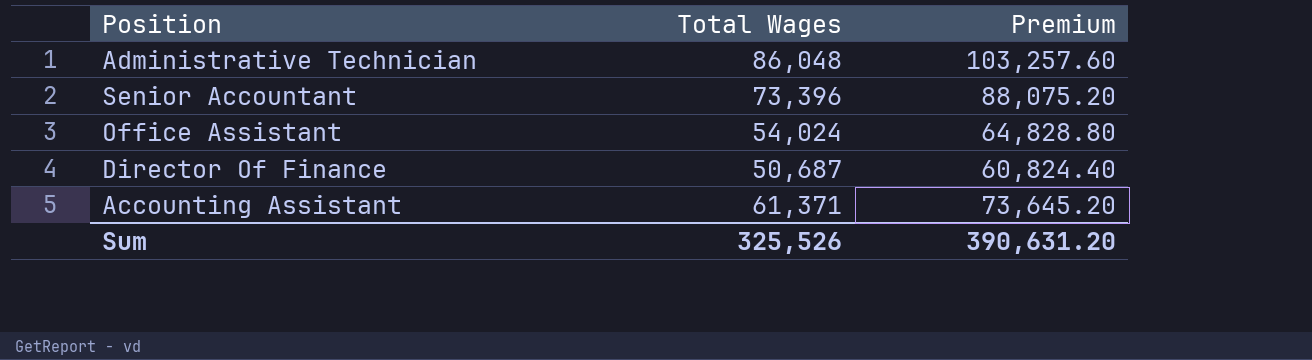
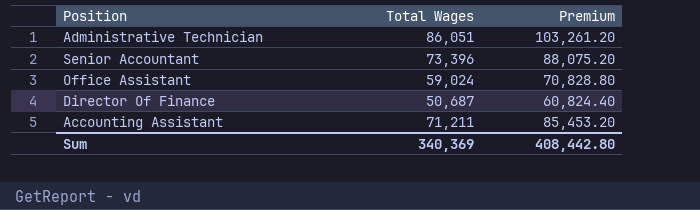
Administrative Technician | Total Wages: 86,048 -> 86,051
Administrative Technician | Premium: 103,257.60 -> 103,261.20
Office Assistant | Total Wages: 54,024 -> 59,024
Office Assistant | Premium: 64,828.80 -> 70,828.80
Accounting Assistant | Total Wages: 61,371 -> 71,211
Accounting Assistant | Premium: 73,645.20 -> 85,453.20
Sum | Total Wages: 325,526 -> 340,369
Sum | Premium: 390,631.20 -> 408,442.80

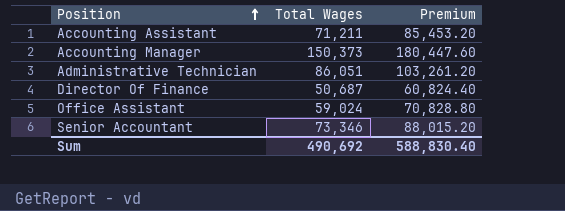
row order: none -> Position ascending
row Accounting Manager: none -> 150,373 | 180,447.60
Senior Accountant | Total Wages: 73,396 -> 73,346
Senior Accountant | Premium: 88,075.20 -> 88,015.20
Sum | Total Wages: 340,369 -> 490,692
Sum | Premium: 408,442.80 -> 588,830.40

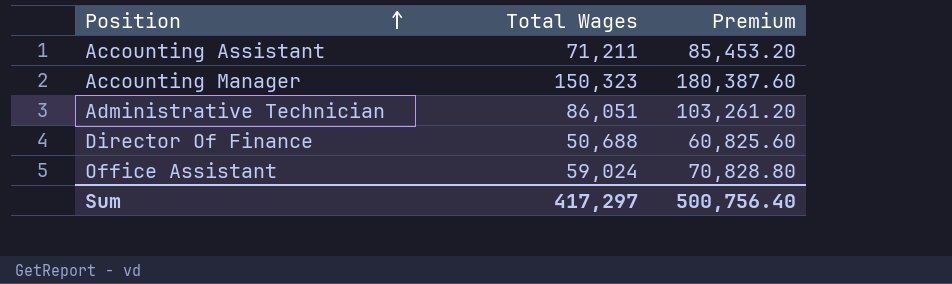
row Senior Accountant: 73,346 | 88,015.20 -> none
Accounting Manager | Total Wages: 150,373 -> 150,323
Accounting Manager | Premium: 180,447.60 -> 180,387.60
Director Of Finance | Total Wages: 50,687 -> 50,688
Director Of Finance | Premium: 60,824.40 -> 60,825.60
Sum | Total Wages: 490,692 -> 417,297
Sum | Premium: 588,830.40 -> 500,756.40

